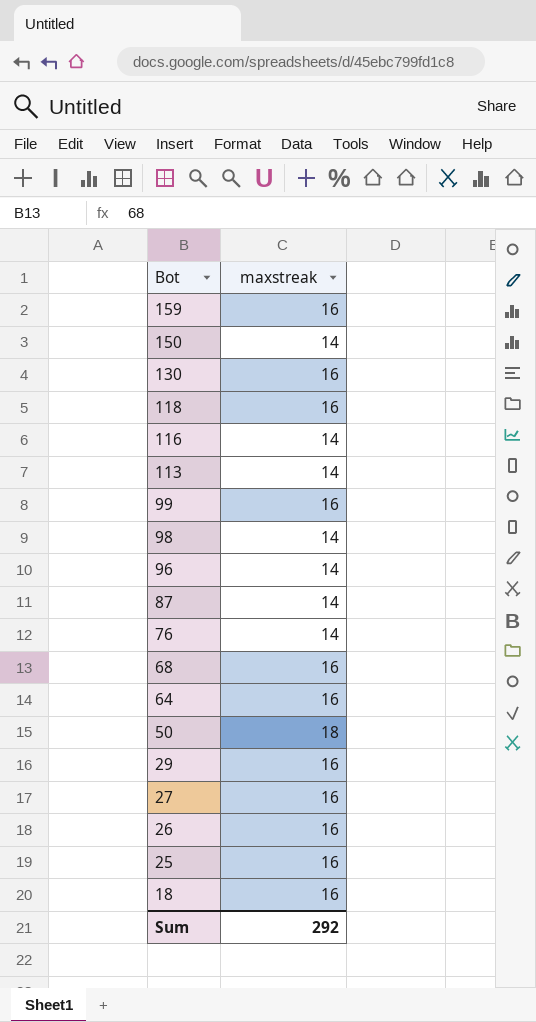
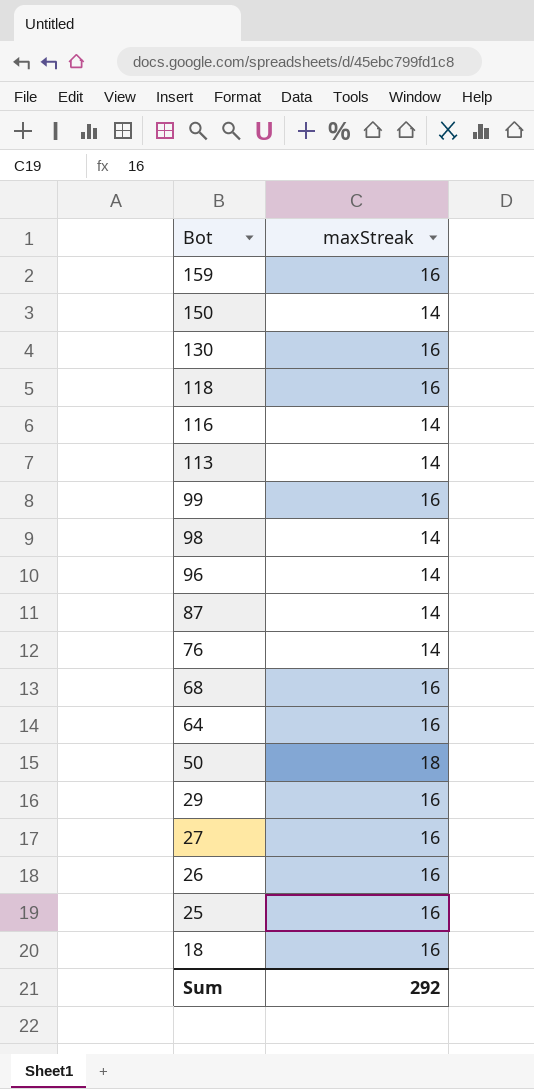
column name: maxstreak -> maxStreak

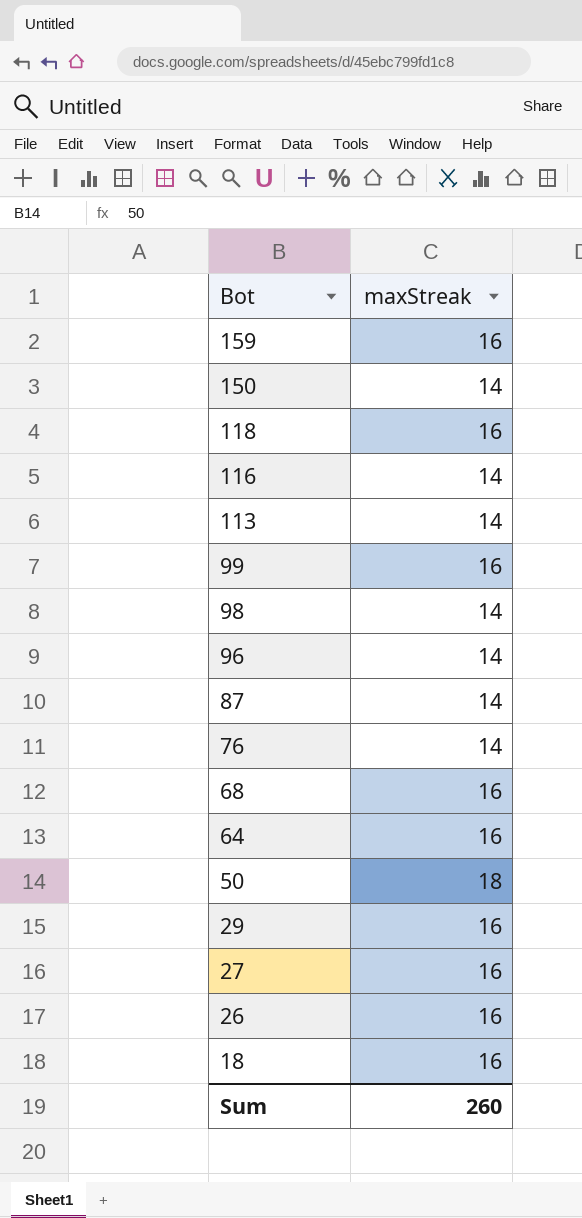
row 130: 16 -> none
row 25: 16 -> none
Sum | maxStreak: 292 -> 260

